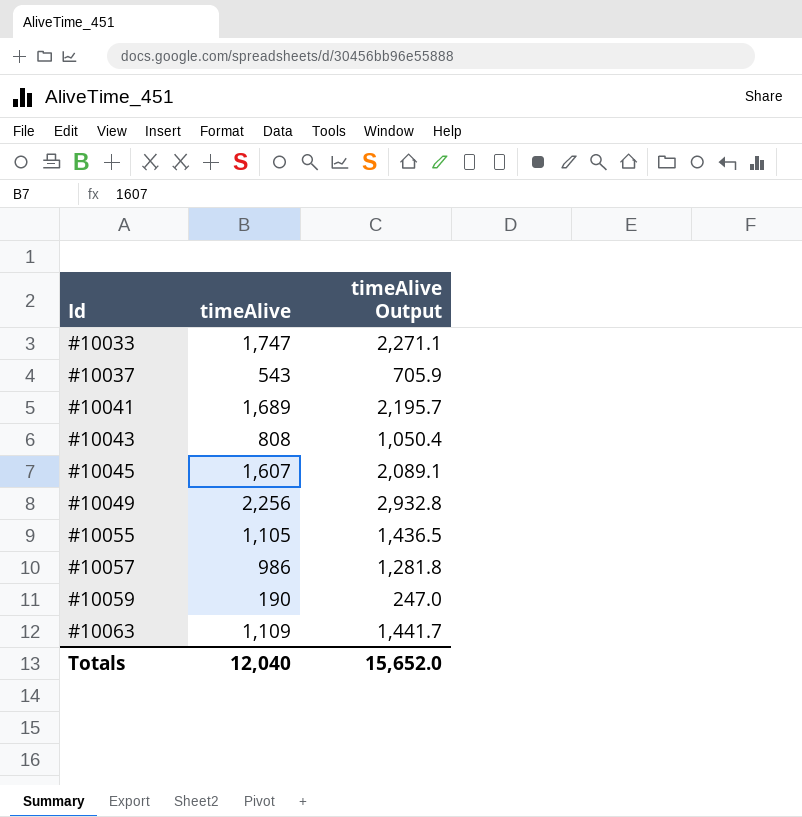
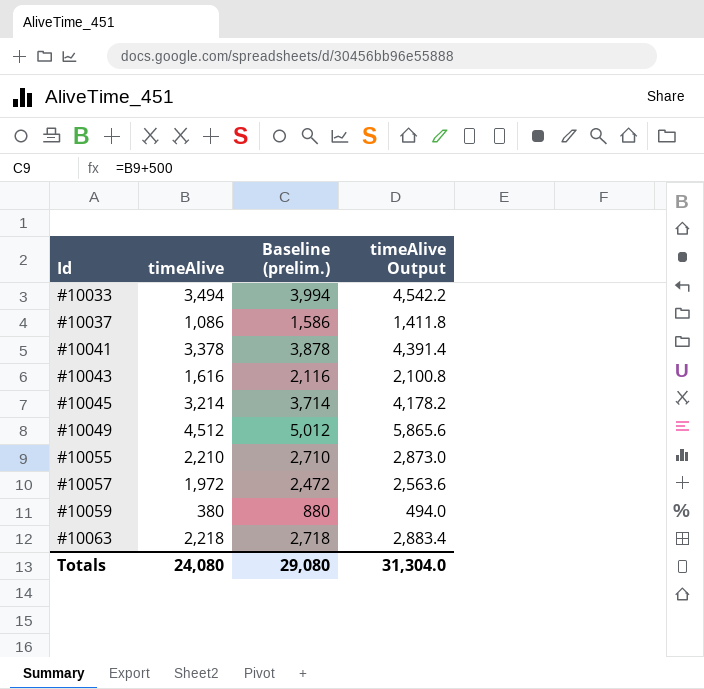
column Baseline (prelim.) | formula: none -> [timeAlive] + 500
#10033 | timeAlive: 1,747 -> 3,494
#10033 | timeAlive Output: 2,271.1 -> 4,542.2
#10037 | timeAlive: 543 -> 1,086
#10037 | timeAlive Output: 705.9 -> 1,411.8
#10041 | timeAlive: 1,689 -> 3,378
#10041 | timeAlive Output: 2,195.7 -> 4,391.4
#10043 | timeAlive: 808 -> 1,616
#10043 | timeAlive Output: 1,050.4 -> 2,100.8
#10045 | timeAlive: 1,607 -> 3,214
#10045 | timeAlive Output: 2,089.1 -> 4,178.2
#10049 | timeAlive: 2,256 -> 4,512
#10049 | timeAlive Output: 2,932.8 -> 5,865.6
#10055 | timeAlive: 1,105 -> 2,210
#10055 | timeAlive Output: 1,436.5 -> 2,873.0
#10057 | timeAlive: 986 -> 1,972
#10057 | timeAlive Output: 1,281.8 -> 2,563.6
#10059 | timeAlive: 190 -> 380
#10059 | timeAlive Output: 247.0 -> 494.0
#10063 | timeAlive: 1,109 -> 2,218
#10063 | timeAlive Output: 1,441.7 -> 2,883.4
Totals | timeAlive: 12,040 -> 24,080
Totals | timeAlive Output: 15,652.0 -> 31,304.0

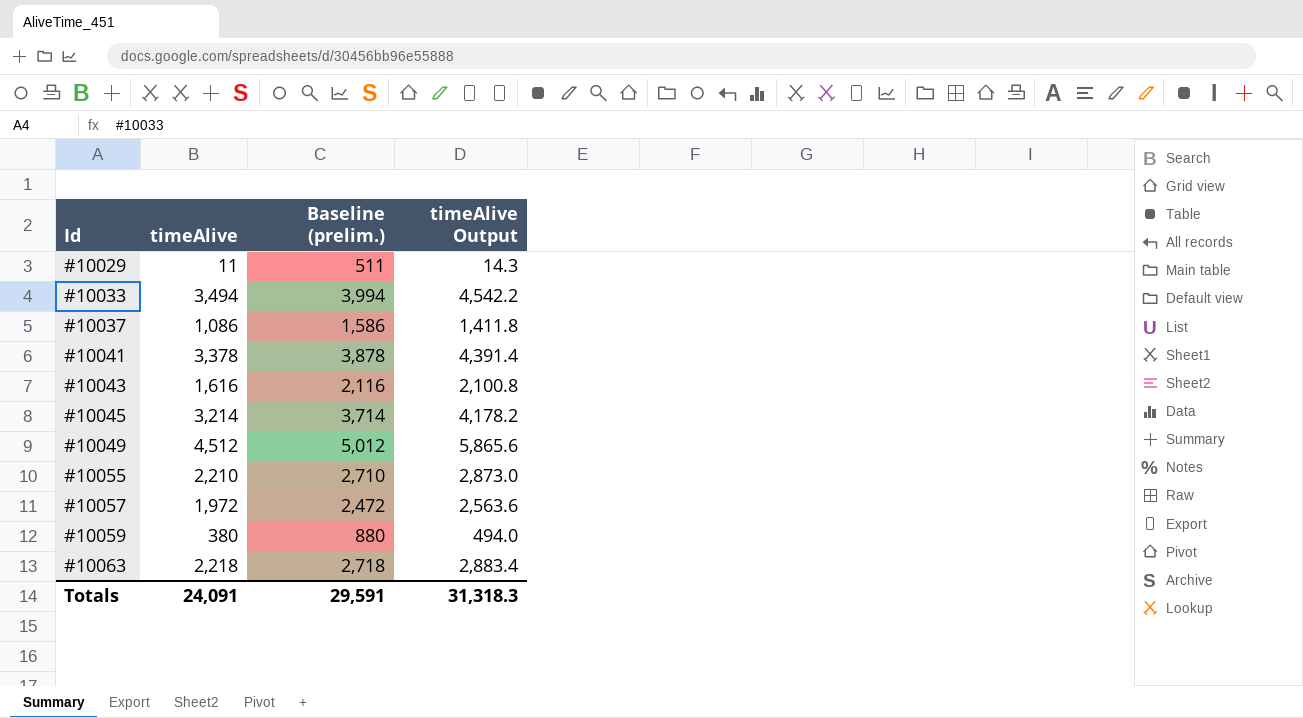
row #10029: none -> 11 | 511 | 14.3
Totals | timeAlive: 24,080 -> 24,091
Totals | Baseline (prelim.): 29,080 -> 29,591
Totals | timeAlive Output: 31,304.0 -> 31,318.3

